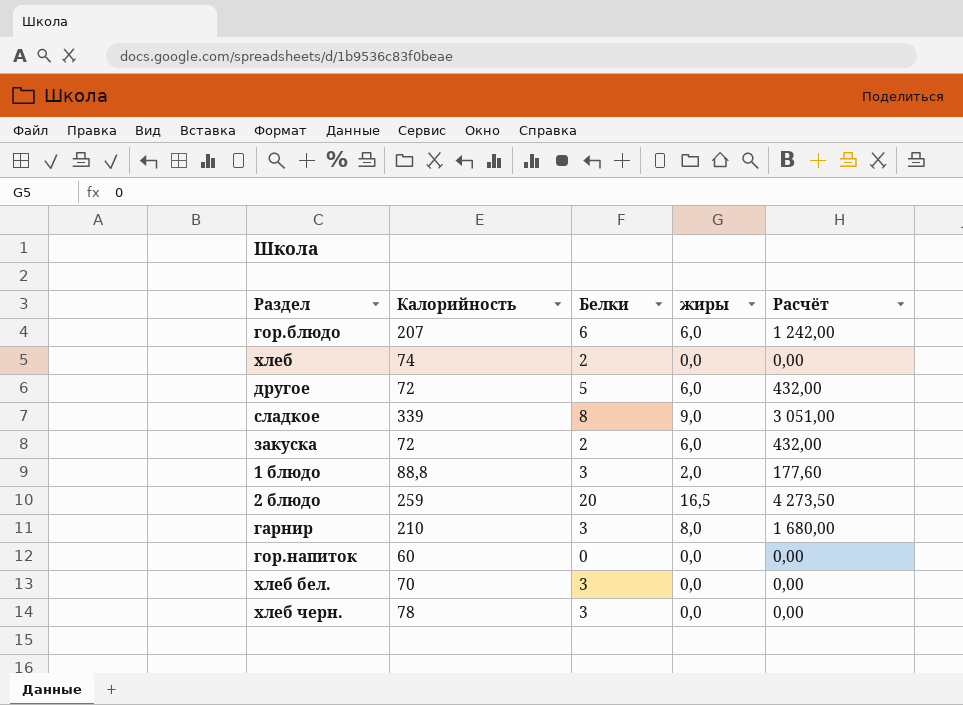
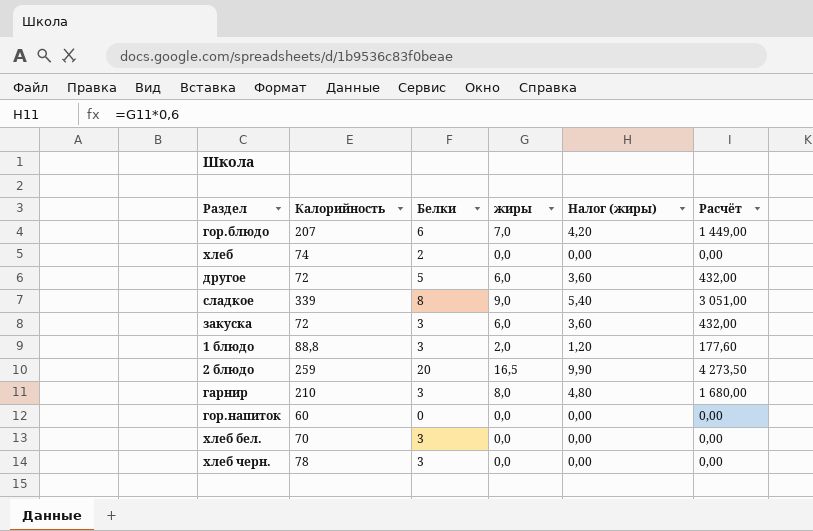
column Налог (жиры) | formula: none -> [жиры] * 0,6
гор.блюдо | жиры: 6,0 -> 7,0
гор.блюдо | Расчёт: 1 242,00 -> 1 449,00
закуска | Белки: 2 -> 3

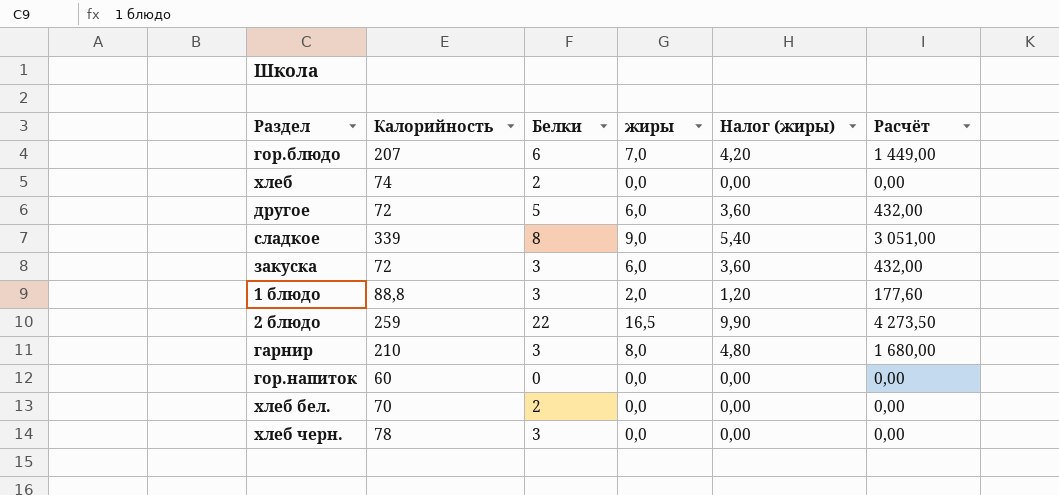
2 блюдо | Белки: 20 -> 22
хлеб бел. | Белки: 3 -> 2

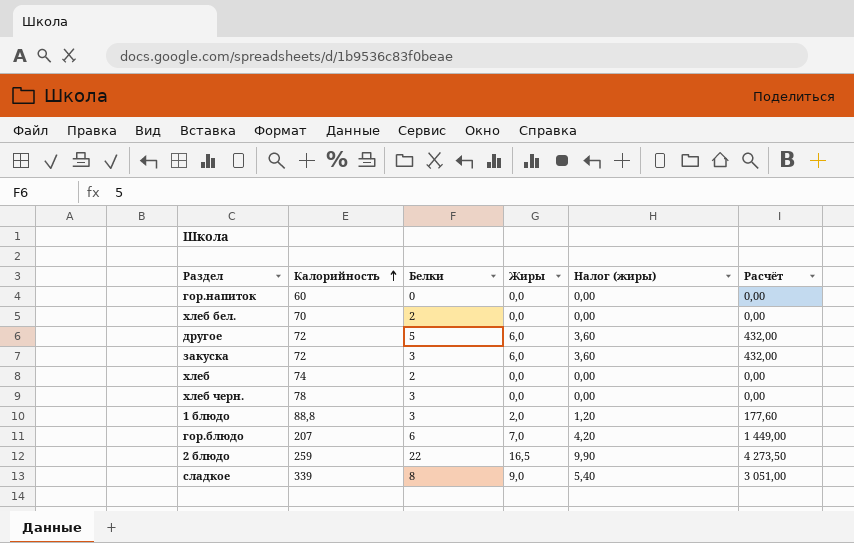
row order: none -> Калорийность ascending
column name: жиры -> Жиры
row гарнир: 210 | 3 | 8,0 | 4,80 | 1 680,00 -> none

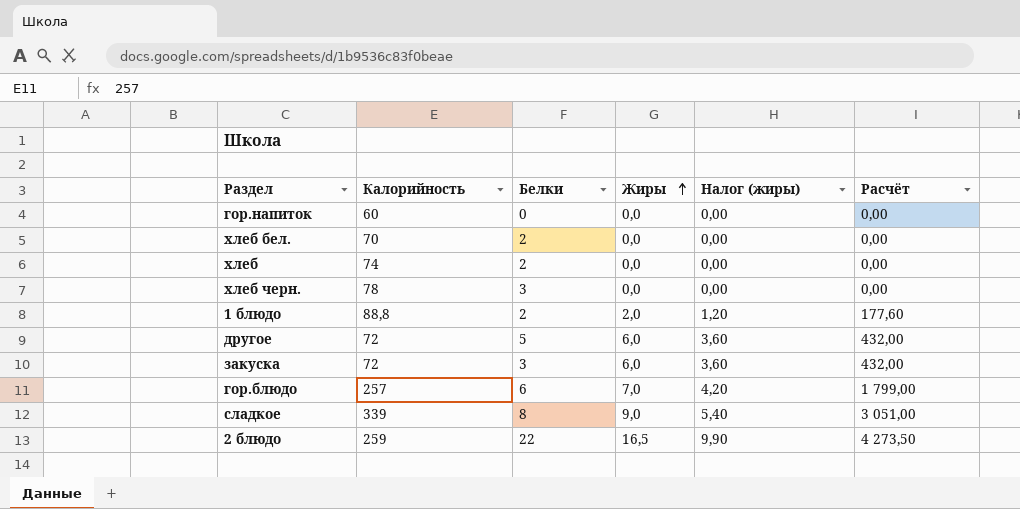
row order: Калорийность ascending -> Жиры ascending
1 блюдо | Белки: 3 -> 2
гор.блюдо | Калорийность: 207 -> 257
гор.блюдо | Расчёт: 1 449,00 -> 1 799,00

